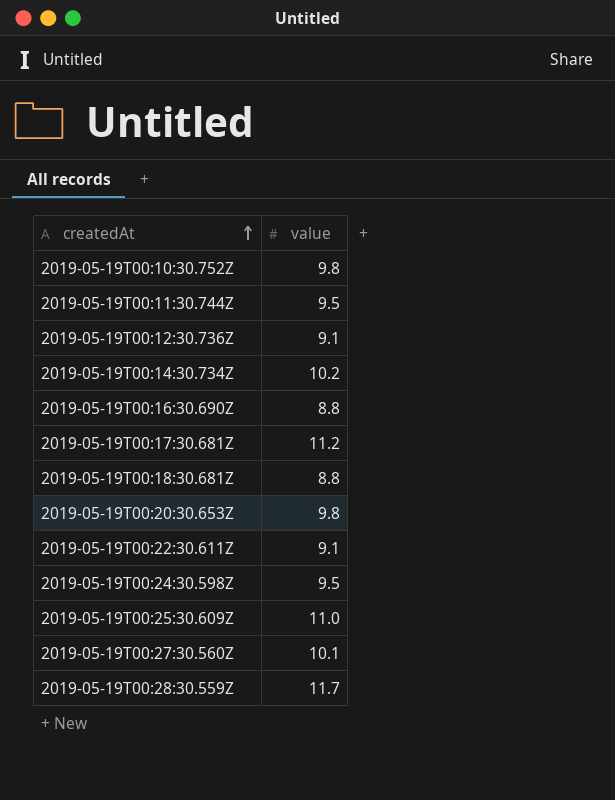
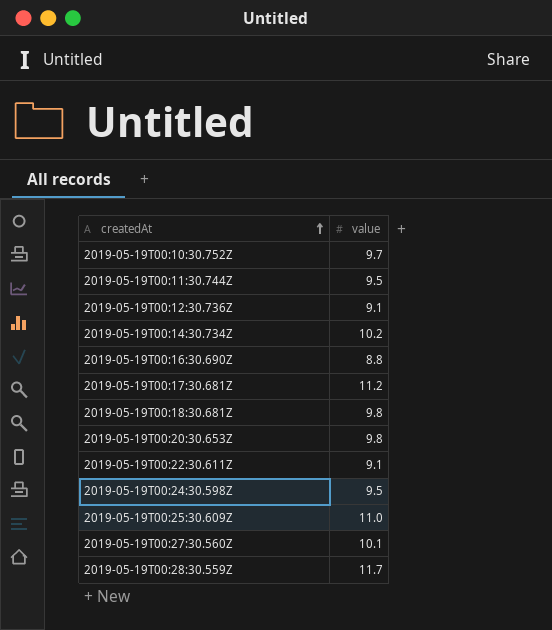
2019-05-19T00:10:30.752Z | value: 9.8 -> 9.7
2019-05-19T00:18:30.681Z | value: 8.8 -> 9.8

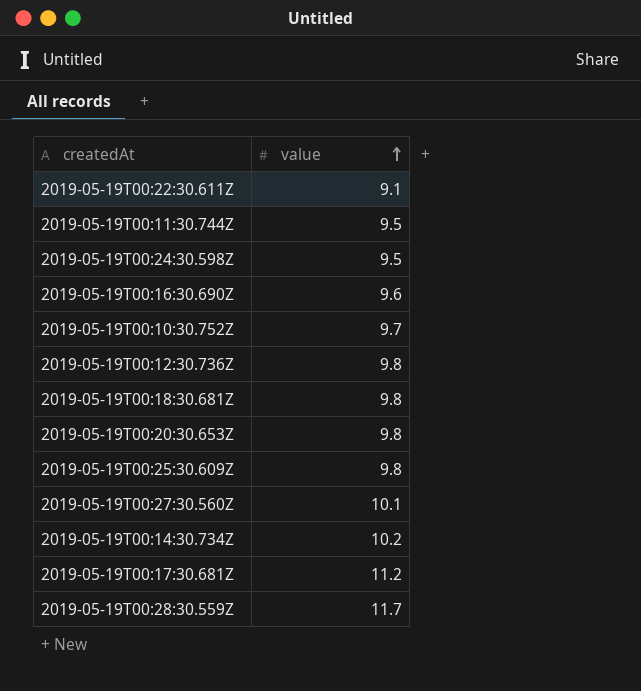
row order: createdAt ascending -> value ascending
2019-05-19T00:16:30.690Z | value: 8.8 -> 9.6
2019-05-19T00:12:30.736Z | value: 9.1 -> 9.8
2019-05-19T00:25:30.609Z | value: 11.0 -> 9.8

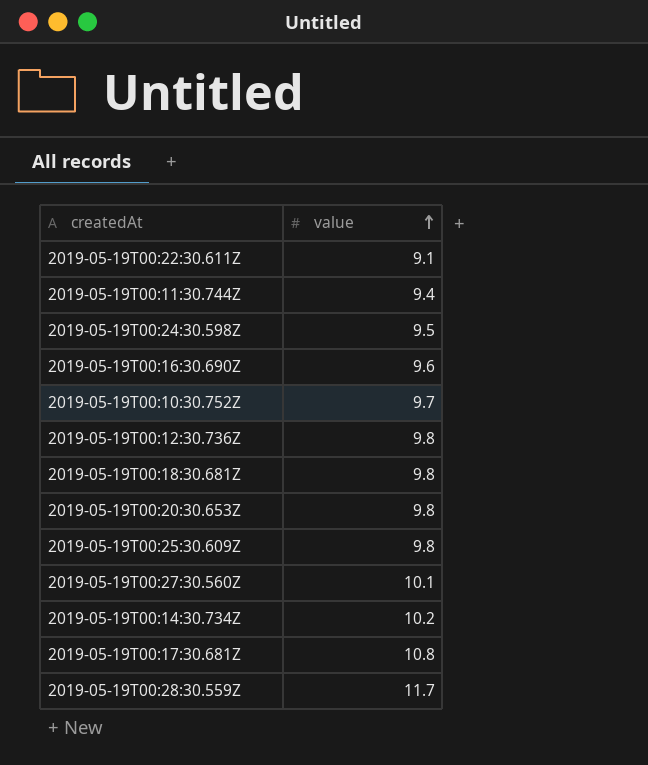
2019-05-19T00:11:30.744Z | value: 9.5 -> 9.4
2019-05-19T00:17:30.681Z | value: 11.2 -> 10.8

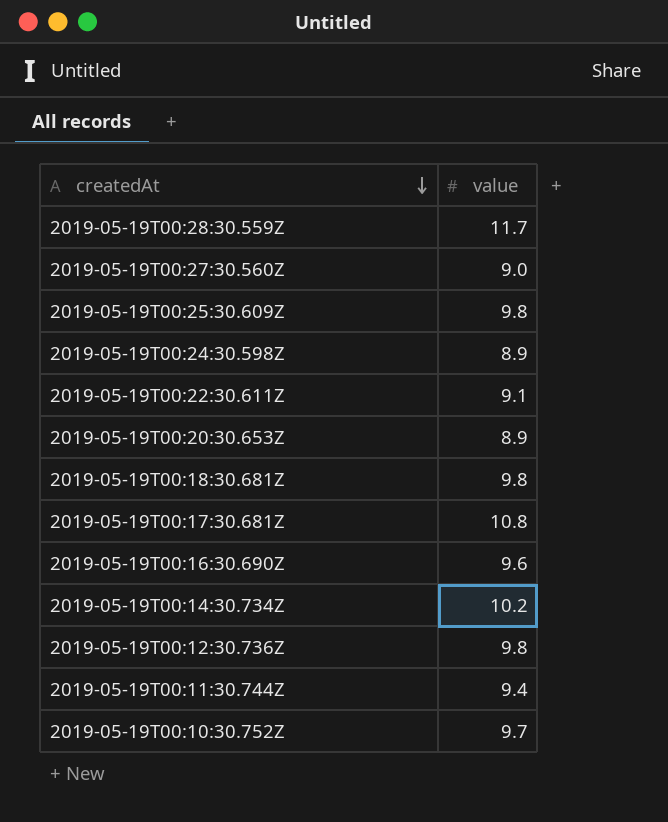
row order: value ascending -> createdAt descending
2019-05-19T00:27:30.560Z | value: 10.1 -> 9.0
2019-05-19T00:24:30.598Z | value: 9.5 -> 8.9
2019-05-19T00:20:30.653Z | value: 9.8 -> 8.9

